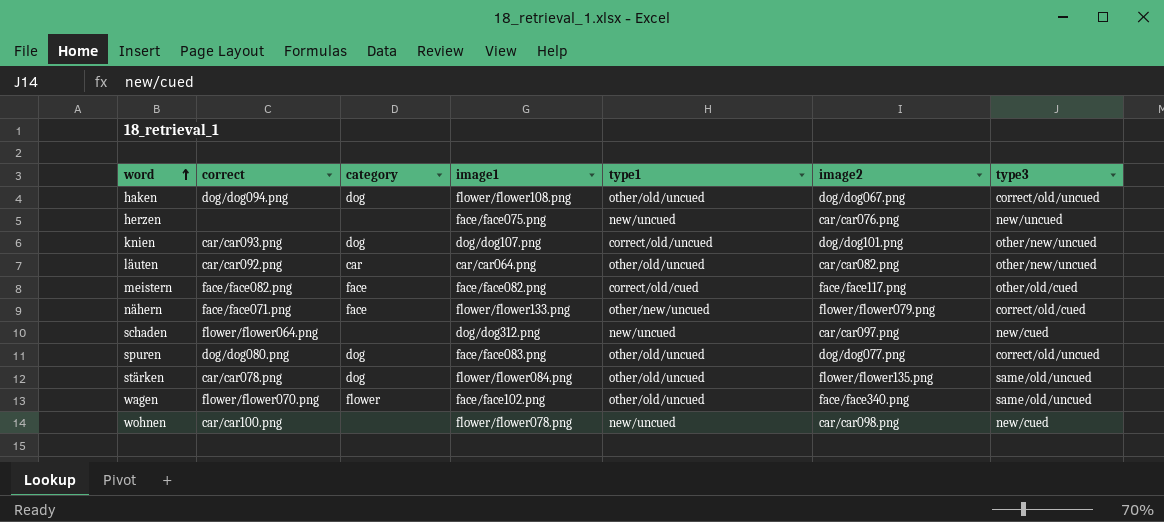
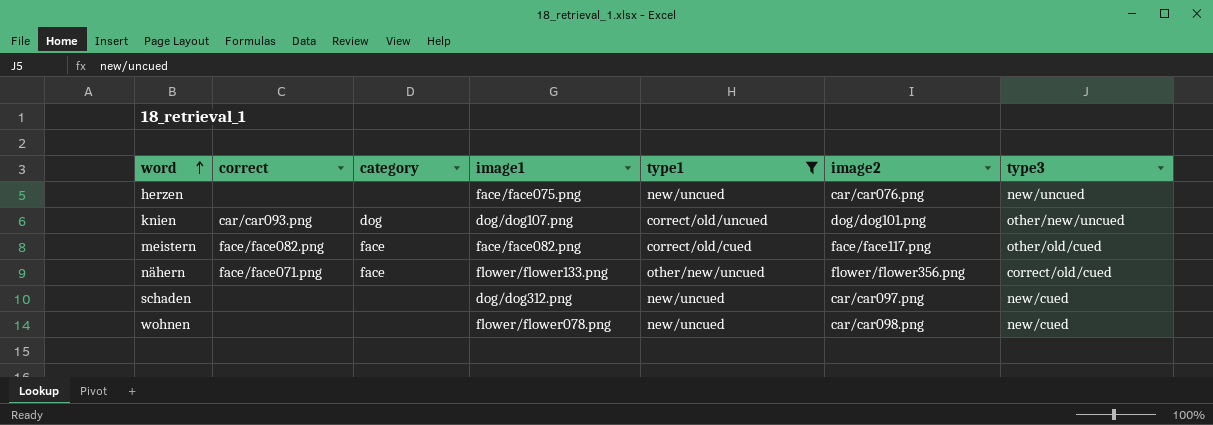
filter: none -> type1 != other/old/uncued
nähern | image2: flower/flower079.png -> flower/flower356.png
schaden | correct: flower/flower064.png -> none
wohnen | correct: car/car100.png -> none

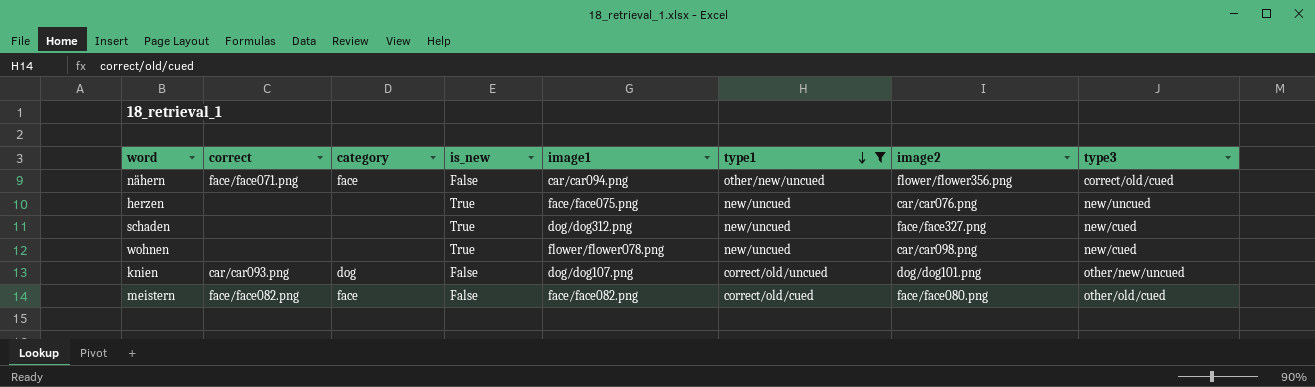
row order: word ascending -> type1 descending
column is_new | position: none -> 4
nähern | image1: flower/flower133.png -> car/car094.png
schaden | image2: car/car097.png -> face/face327.png
meistern | image2: face/face117.png -> face/face080.png

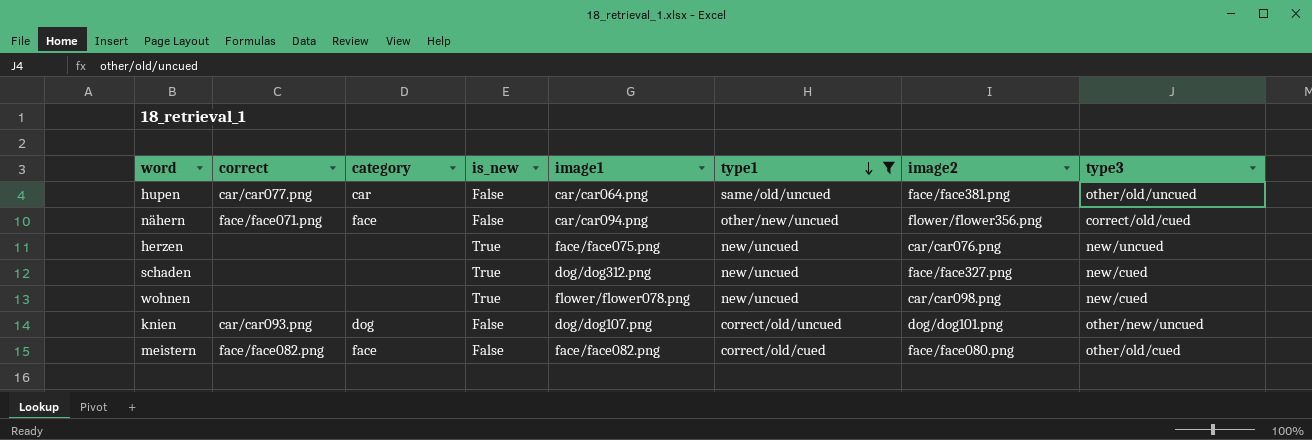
row hupen: none -> car/car077.png | car | False | car/car064.png | same/old/uncued | face/face381.png | other/old/uncued

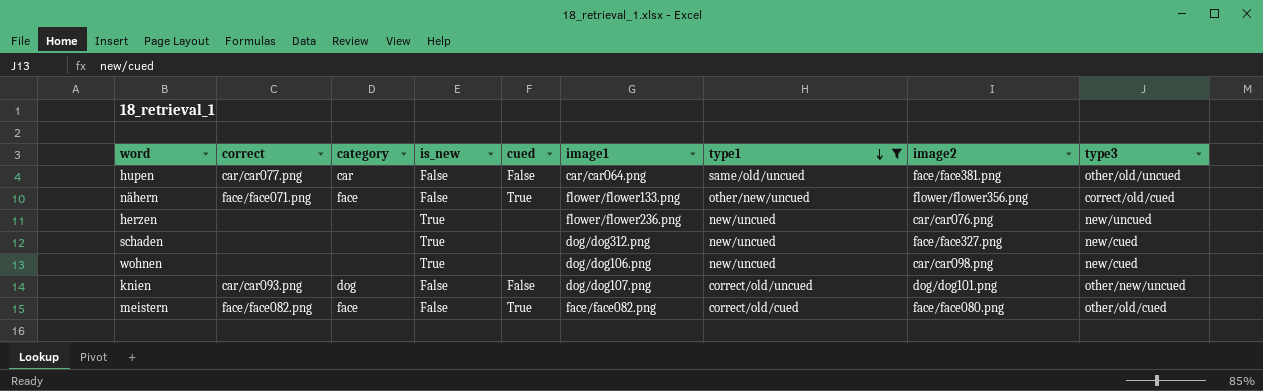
column cued | position: none -> 5
nähern | image1: car/car094.png -> flower/flower133.png
herzen | image1: face/face075.png -> flower/flower236.png
wohnen | image1: flower/flower078.png -> dog/dog106.png

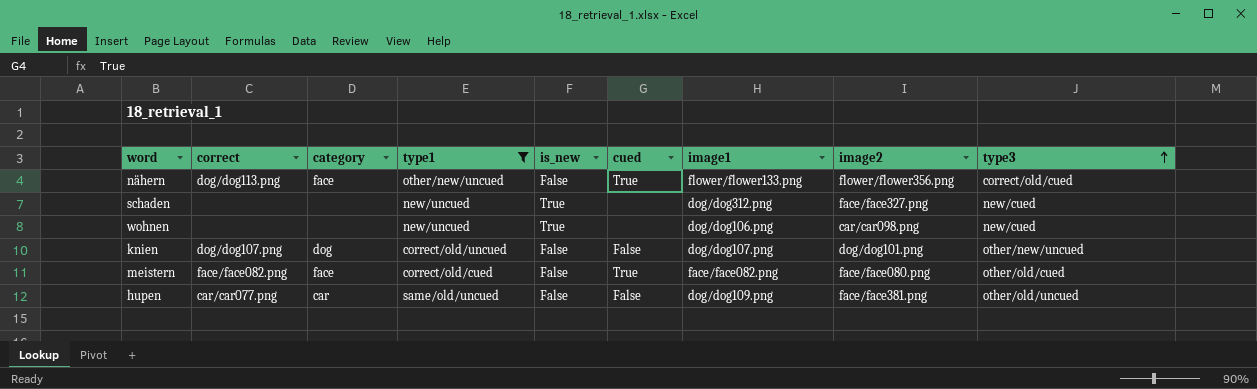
row order: type1 descending -> type3 ascending
column type1 | position: 7 -> 4
row herzen: none | none | True | none | flower/flower236.png | new/uncued | car/car076.png | new/uncued -> none
nähern | correct: face/face071.png -> dog/dog113.png
knien | correct: car/car093.png -> dog/dog107.png
hupen | image1: car/car064.png -> dog/dog109.png

